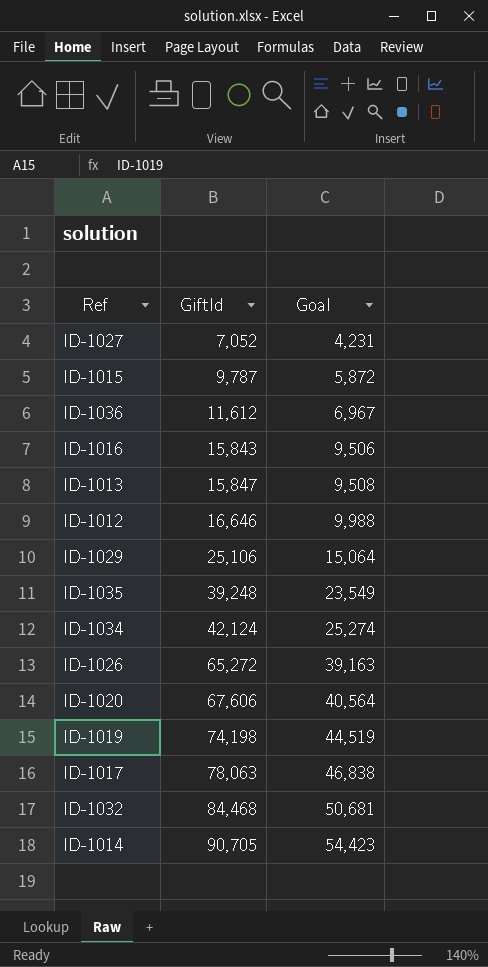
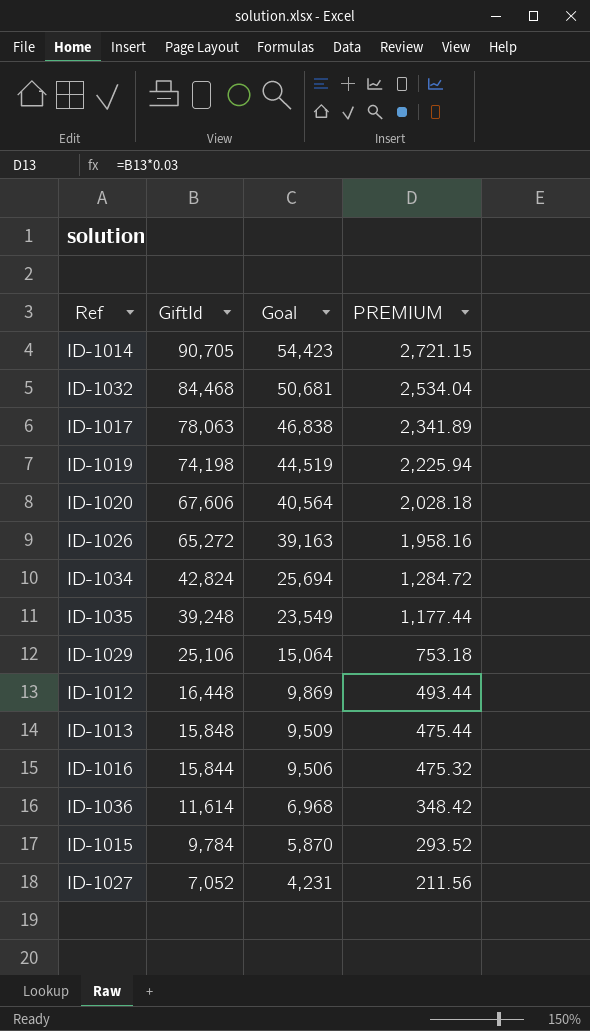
row order: GiftId ascending -> GiftId descending
column PREMIUM | formula: none -> [GiftId] * 0.03
ID-1034 | GiftId: 42,124 -> 42,824
ID-1034 | Goal: 25,274 -> 25,694
ID-1012 | GiftId: 16,646 -> 16,448
ID-1012 | Goal: 9,988 -> 9,869
ID-1013 | GiftId: 15,847 -> 15,848
ID-1013 | Goal: 9,508 -> 9,509
ID-1016 | GiftId: 15,843 -> 15,844
ID-1036 | GiftId: 11,612 -> 11,614
ID-1036 | Goal: 6,967 -> 6,968
ID-1015 | GiftId: 9,787 -> 9,784
ID-1015 | Goal: 5,872 -> 5,870

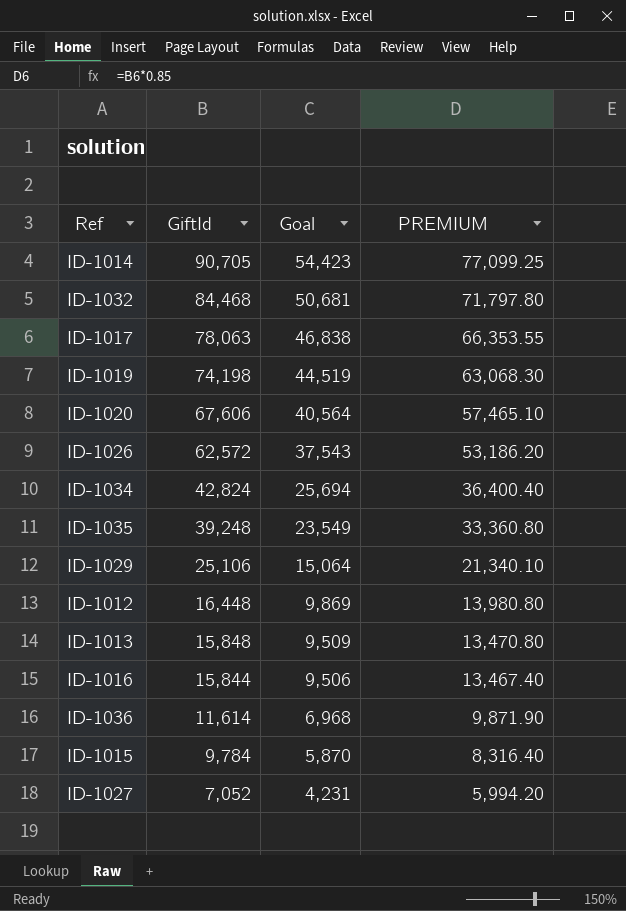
column PREMIUM | formula: [GiftId] * 0.03 -> [GiftId] * 0.85
ID-1026 | GiftId: 65,272 -> 62,572
ID-1026 | Goal: 39,163 -> 37,543

